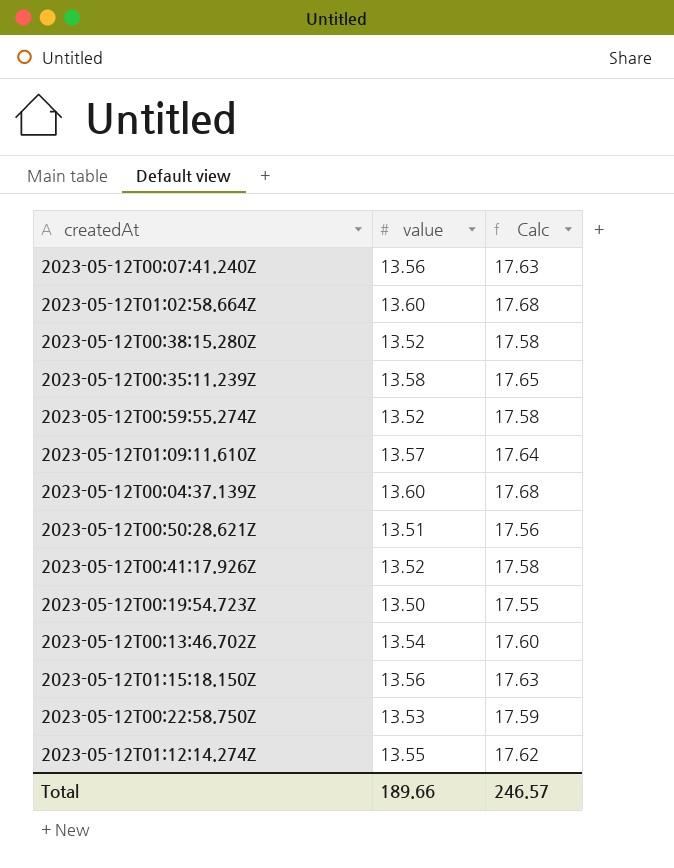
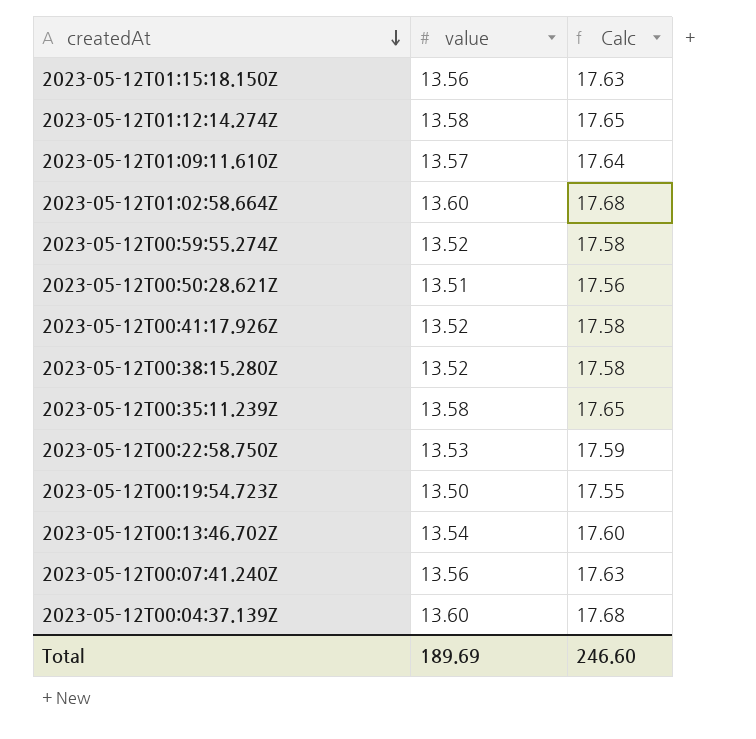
row order: none -> createdAt descending
2023-05-12T01:12:14.274Z | value: 13.55 -> 13.58
2023-05-12T01:12:14.274Z | Calc: 17.62 -> 17.65
Total | value: 189.66 -> 189.69
Total | Calc: 246.57 -> 246.60

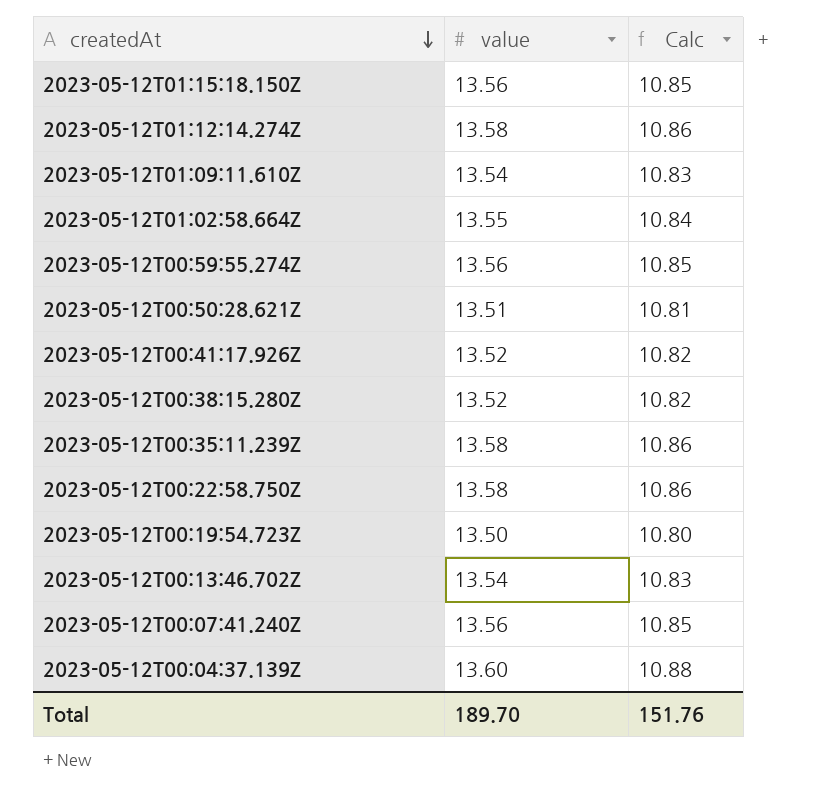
column Calc | formula: [value] * 1.3 -> [value] * 0.8
2023-05-12T01:09:11.610Z | value: 13.57 -> 13.54
2023-05-12T01:02:58.664Z | value: 13.60 -> 13.55
2023-05-12T00:59:55.274Z | value: 13.52 -> 13.56
2023-05-12T00:22:58.750Z | value: 13.53 -> 13.58
Total | value: 189.69 -> 189.70
Total | Calc: 246.60 -> 151.76

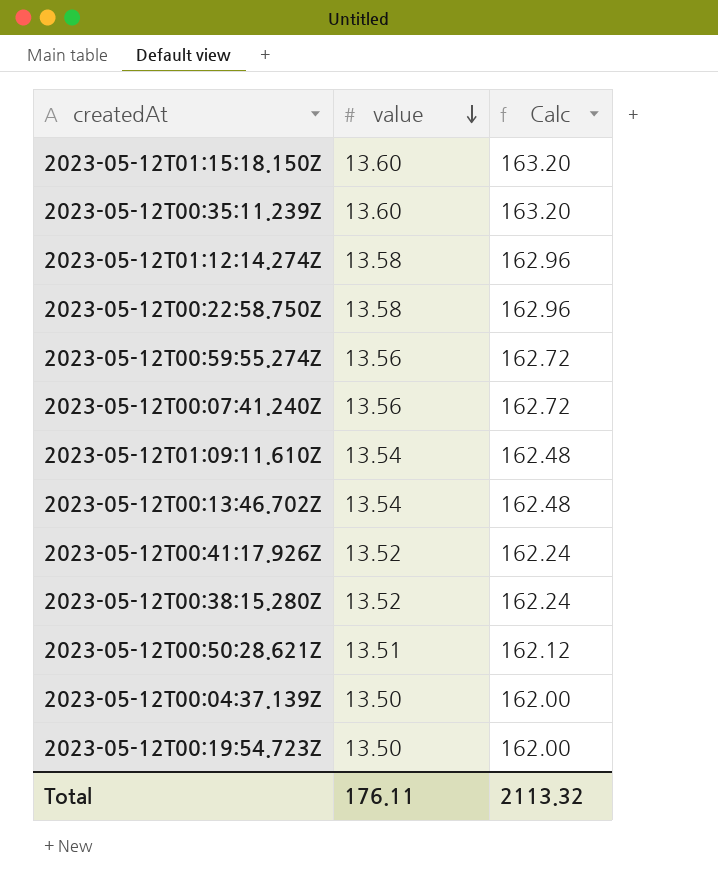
row order: createdAt descending -> value descending
column Calc | formula: [value] * 0.8 -> [value] * 12
row 2023-05-12T01:02:58.664Z: 13.55 | 10.84 -> none
2023-05-12T01:15:18.150Z | value: 13.56 -> 13.60
2023-05-12T00:35:11.239Z | value: 13.58 -> 13.60
2023-05-12T00:04:37.139Z | value: 13.60 -> 13.50
Total | value: 189.70 -> 176.11
Total | Calc: 151.76 -> 2113.32

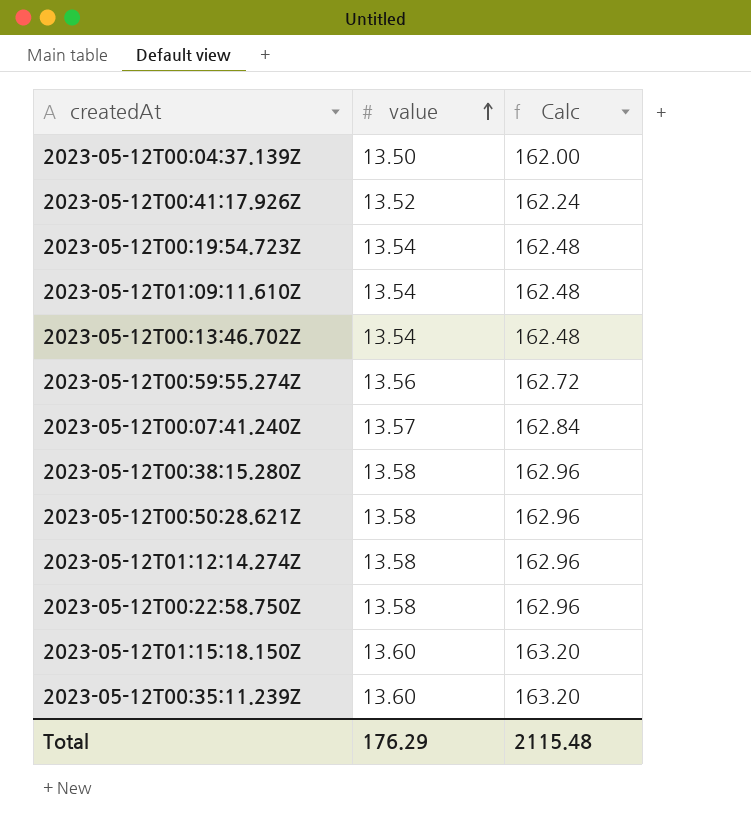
row order: value descending -> value ascending
2023-05-12T00:19:54.723Z | value: 13.50 -> 13.54
2023-05-12T00:19:54.723Z | Calc: 162.00 -> 162.48
2023-05-12T00:07:41.240Z | value: 13.56 -> 13.57
2023-05-12T00:07:41.240Z | Calc: 162.72 -> 162.84
2023-05-12T00:38:15.280Z | value: 13.52 -> 13.58
2023-05-12T00:38:15.280Z | Calc: 162.24 -> 162.96
2023-05-12T00:50:28.621Z | value: 13.51 -> 13.58
2023-05-12T00:50:28.621Z | Calc: 162.12 -> 162.96
Total | value: 176.11 -> 176.29
Total | Calc: 2113.32 -> 2115.48

